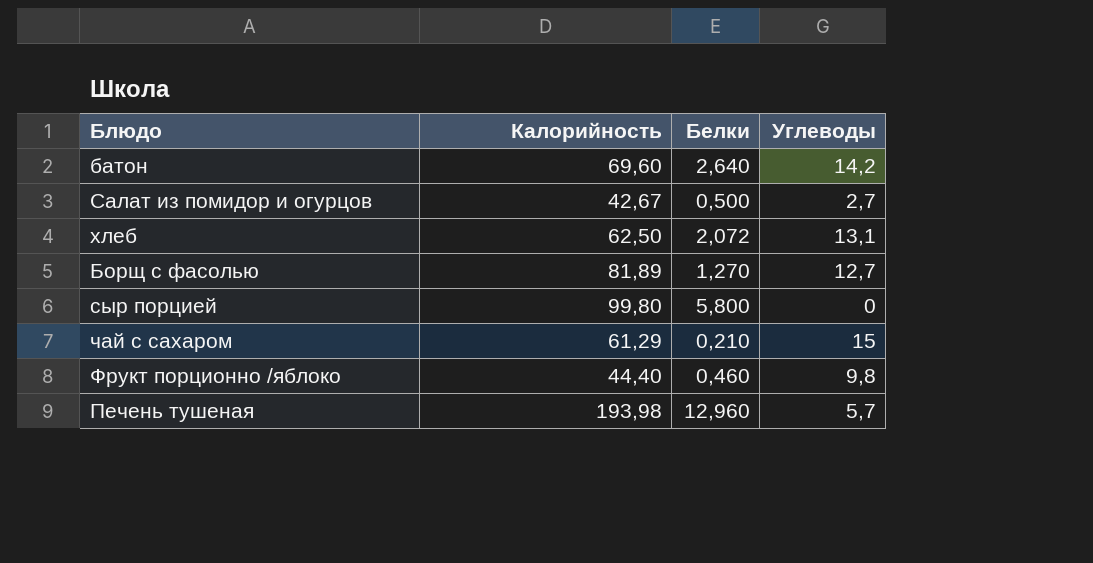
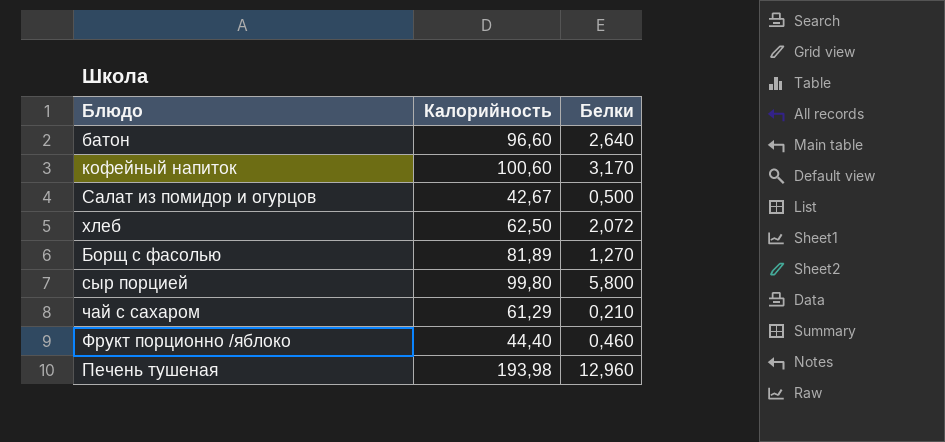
column Углеводы | position: 4 -> none
батон | Калорийность: 69,60 -> 96,60
row кофейный напиток: none -> 100,60 | 3,170

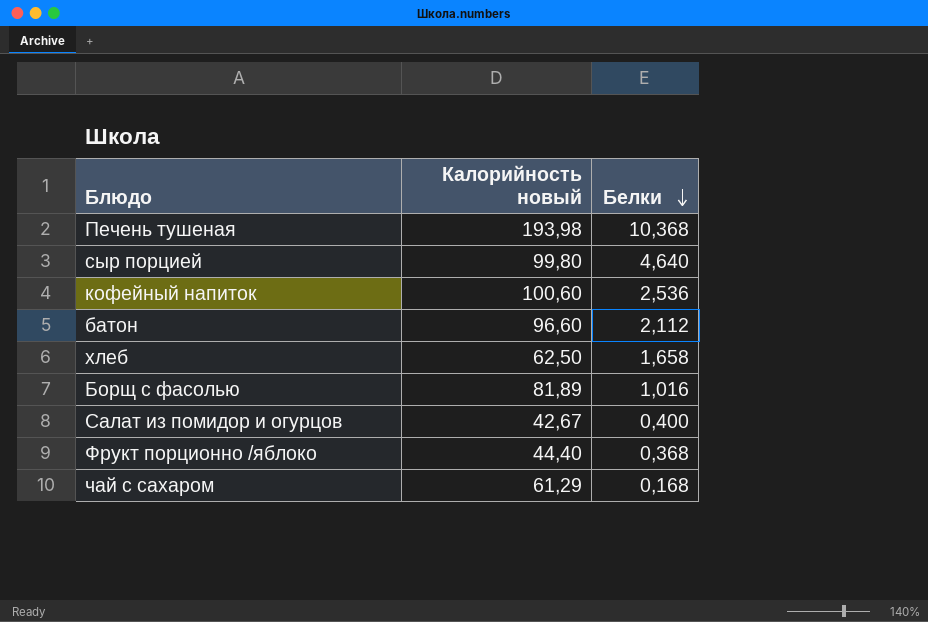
row order: none -> Белки descending
column name: Калорийность -> Калорийность новый
Печень тушеная | Белки: 12,960 -> 10,368
сыр порцией | Белки: 5,800 -> 4,640
кофейный напиток | Белки: 3,170 -> 2,536
батон | Белки: 2,640 -> 2,112
хлеб | Белки: 2,072 -> 1,658
Борщ с фасолью | Белки: 1,270 -> 1,016
Салат из помидор и огурцов | Белки: 0,500 -> 0,400
Фрукт порционно /яблоко | Белки: 0,460 -> 0,368
чай с сахаром | Белки: 0,210 -> 0,168

